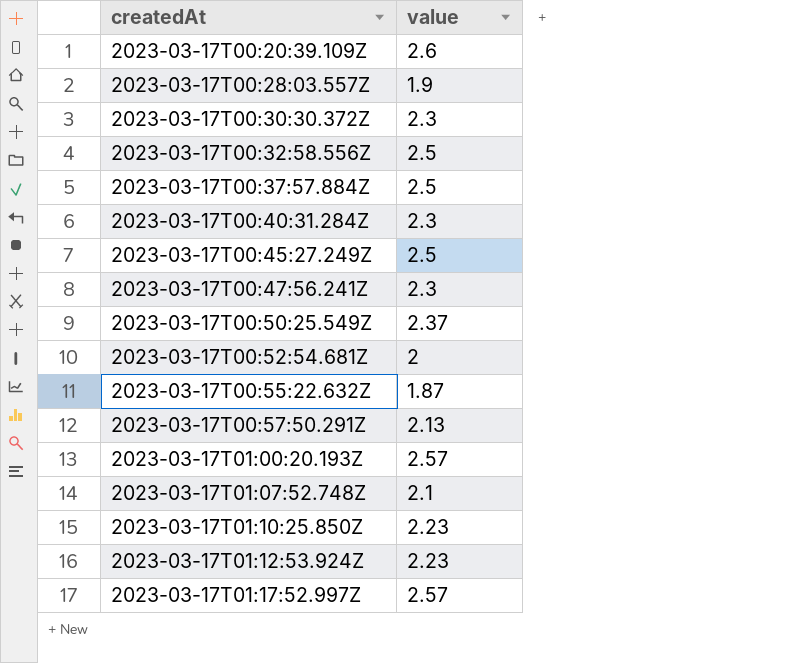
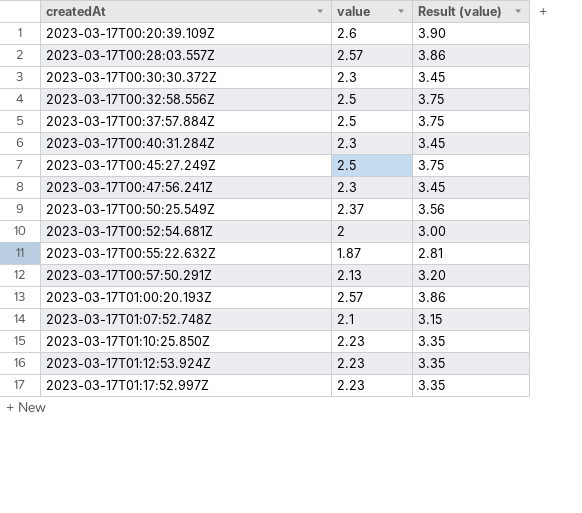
column Result (value) | formula: none -> [value] * 1.5
2023-03-17T00:28:03.557Z | value: 1.9 -> 2.57
2023-03-17T01:17:52.997Z | value: 2.57 -> 2.23

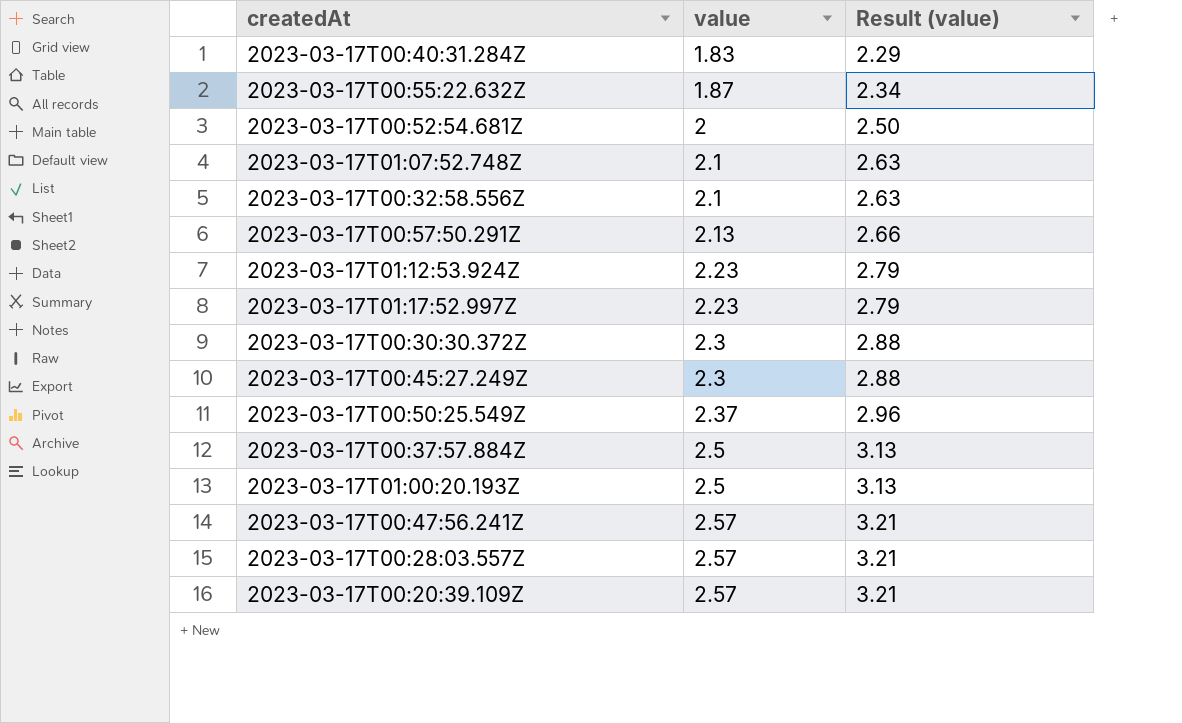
row order: createdAt ascending -> value ascending
column Result (value) | formula: [value] * 1.5 -> [value] * 1.25
row 2023-03-17T01:10:25.850Z: 2.23 | 3.35 -> none
2023-03-17T00:40:31.284Z | value: 2.3 -> 1.83
2023-03-17T00:32:58.556Z | value: 2.5 -> 2.1
2023-03-17T00:45:27.249Z | value: 2.5 -> 2.3
2023-03-17T01:00:20.193Z | value: 2.57 -> 2.5
2023-03-17T00:47:56.241Z | value: 2.3 -> 2.57
2023-03-17T00:20:39.109Z | value: 2.6 -> 2.57

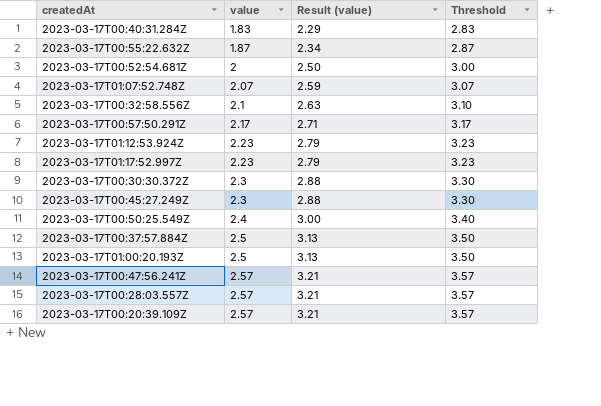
column Threshold | formula: none -> [value] + 1
2023-03-17T01:07:52.748Z | value: 2.1 -> 2.07
2023-03-17T01:07:52.748Z | Result (value): 2.63 -> 2.59
2023-03-17T00:57:50.291Z | value: 2.13 -> 2.17
2023-03-17T00:57:50.291Z | Result (value): 2.66 -> 2.71
2023-03-17T00:50:25.549Z | value: 2.37 -> 2.4
2023-03-17T00:50:25.549Z | Result (value): 2.96 -> 3.00

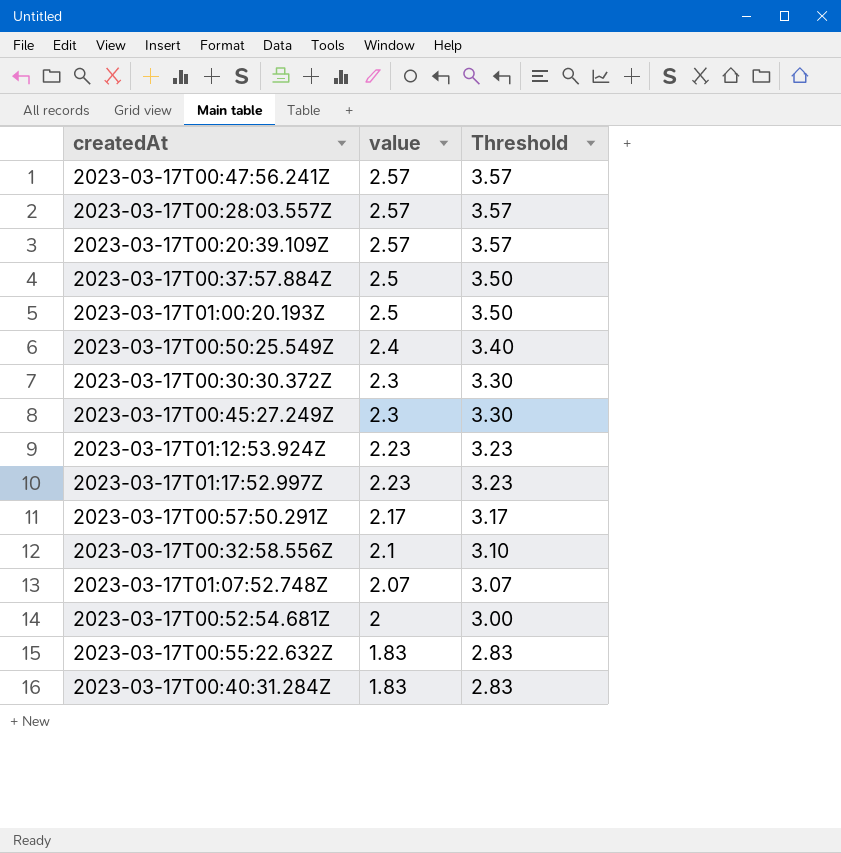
row order: value ascending -> value descending
column Result (value) | formula: [value] * 1.25 -> none
2023-03-17T00:55:22.632Z | value: 1.87 -> 1.83
2023-03-17T00:55:22.632Z | Threshold: 2.87 -> 2.83

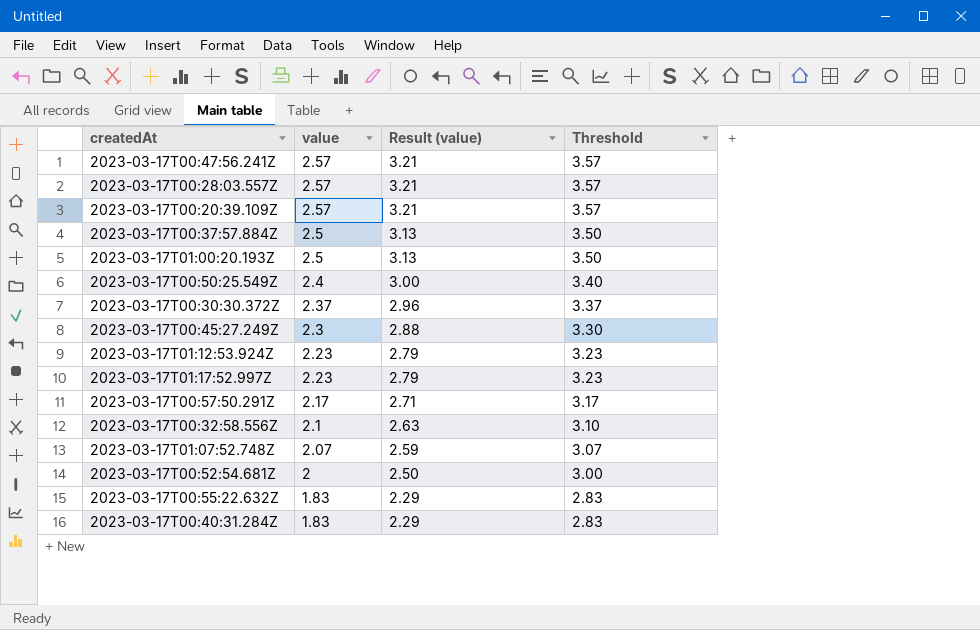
column Result (value) | formula: none -> [value] * 1.25
2023-03-17T00:30:30.372Z | value: 2.3 -> 2.37
2023-03-17T00:30:30.372Z | Threshold: 3.30 -> 3.37

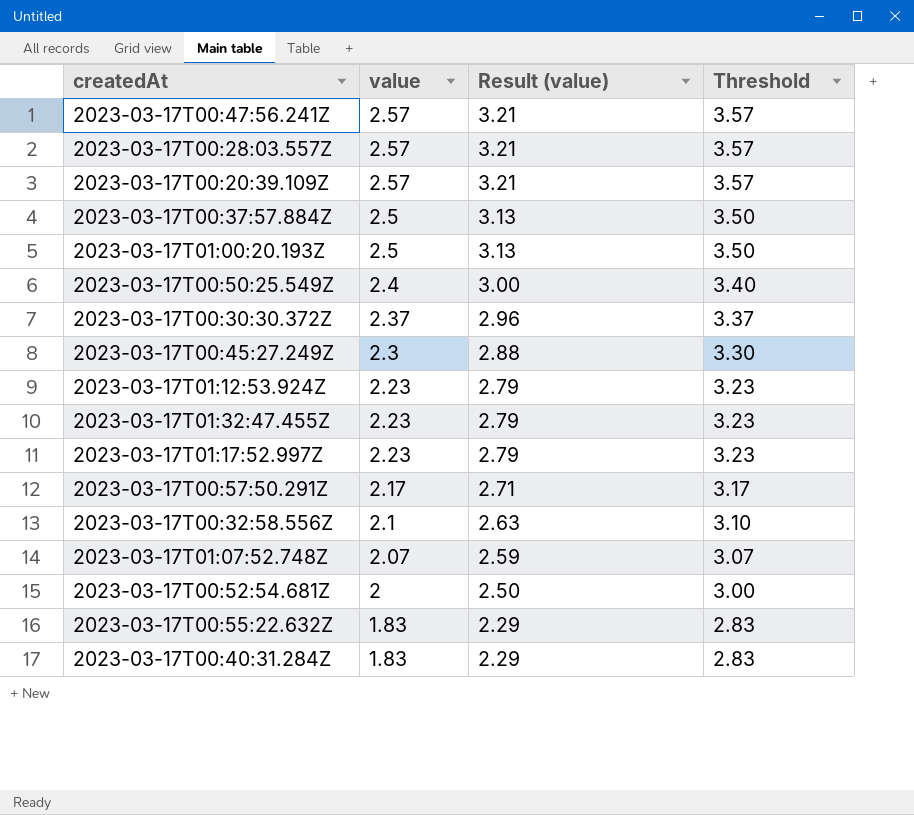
row 2023-03-17T01:32:47.455Z: none -> 2.23 | 2.79 | 3.23

